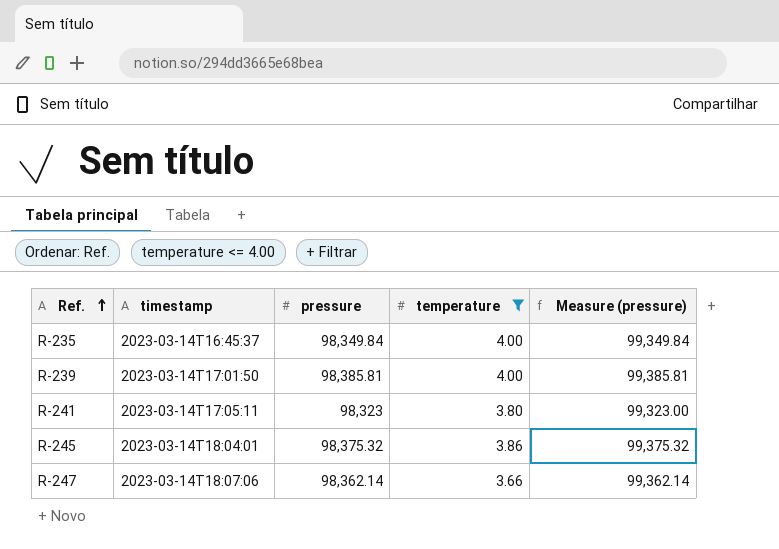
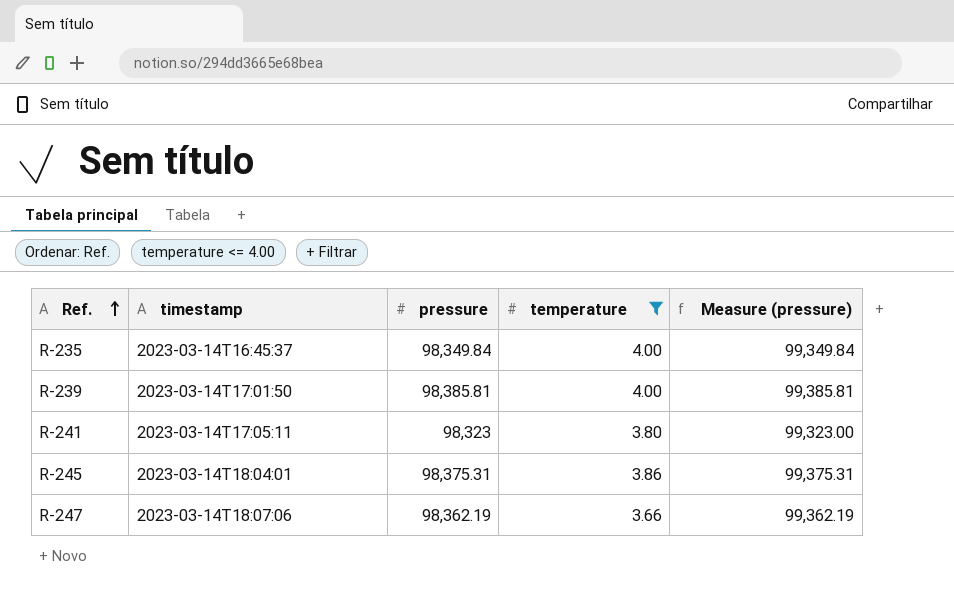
R-245 | pressure: 98,375.32 -> 98,375.31
R-245 | Measure (pressure): 99,375.32 -> 99,375.31
R-247 | pressure: 98,362.14 -> 98,362.19
R-247 | Measure (pressure): 99,362.14 -> 99,362.19

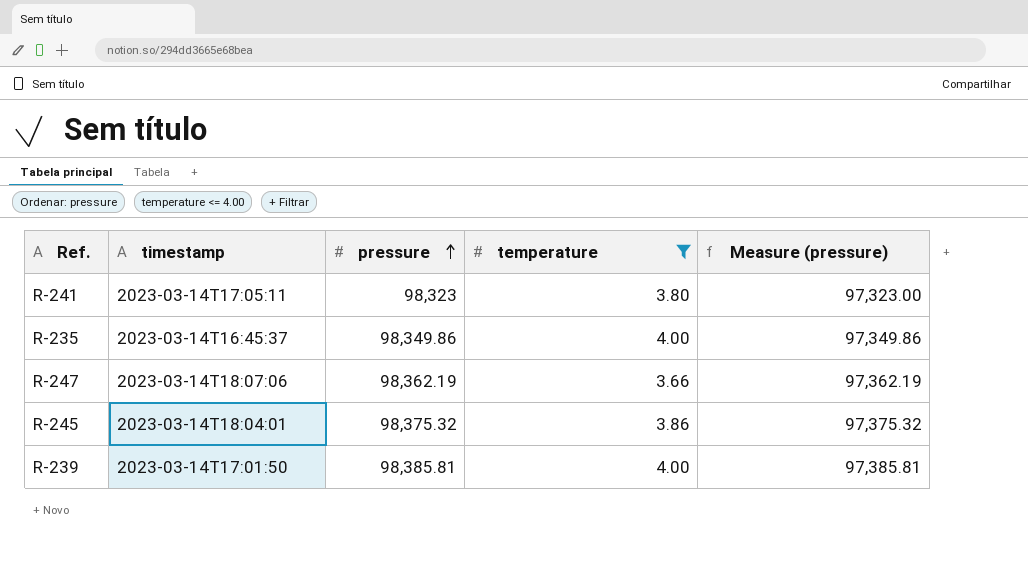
row order: Ref. ascending -> pressure ascending
column Measure (pressure) | formula: [pressure] + 1000 -> [pressure] - 1000
R-235 | pressure: 98,349.84 -> 98,349.86
R-245 | pressure: 98,375.31 -> 98,375.32

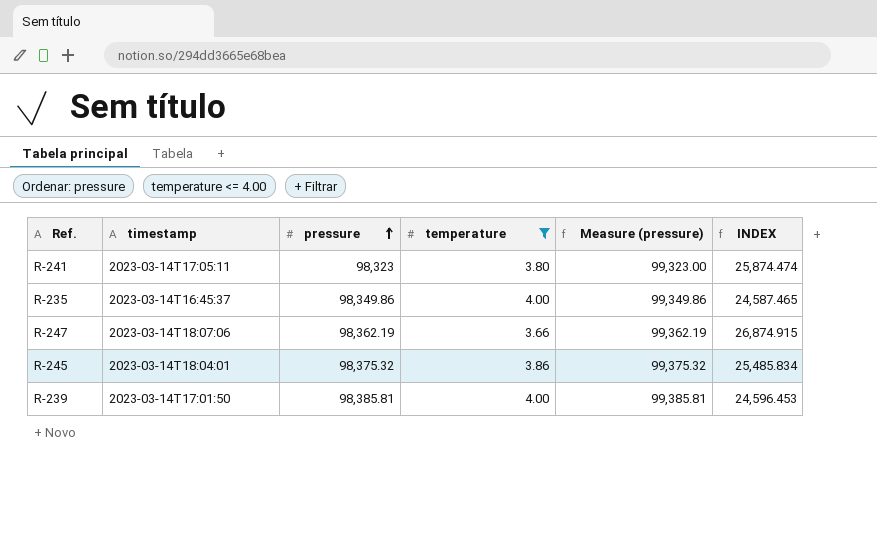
column Measure (pressure) | formula: [pressure] - 1000 -> [pressure] + 1000
column INDEX | formula: none -> [pressure] / [temperature]

